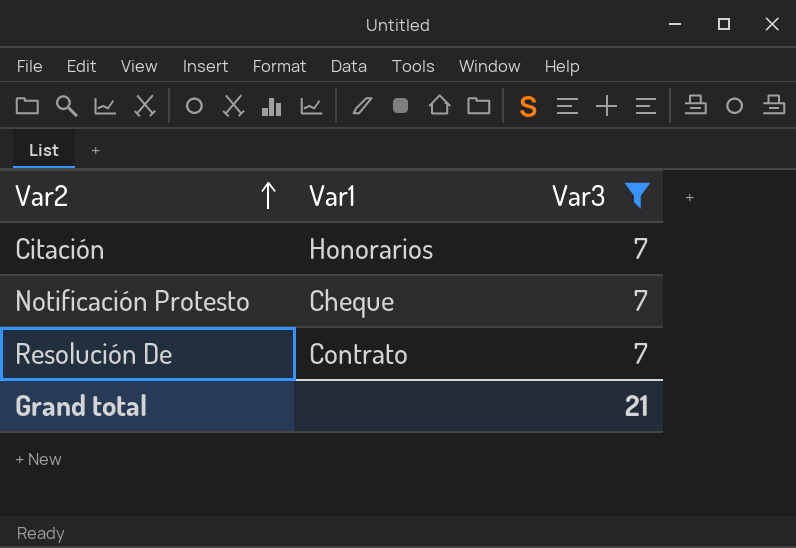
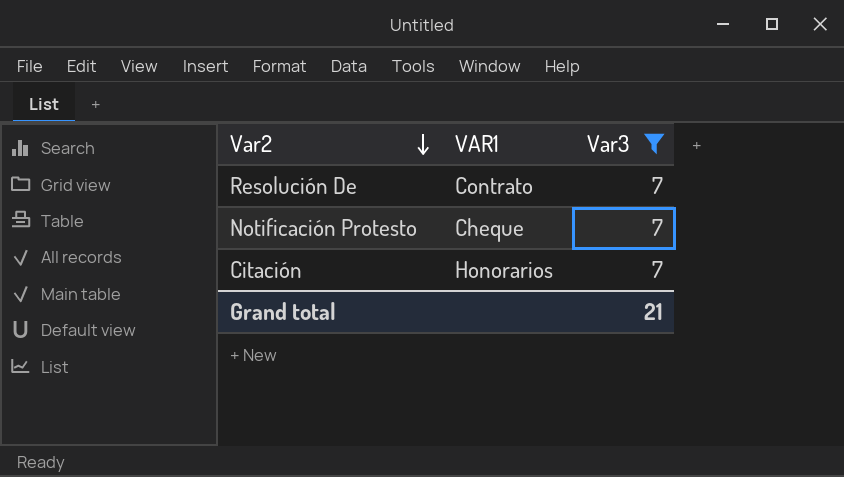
row order: Var2 ascending -> Var2 descending
column name: Var1 -> VAR1

